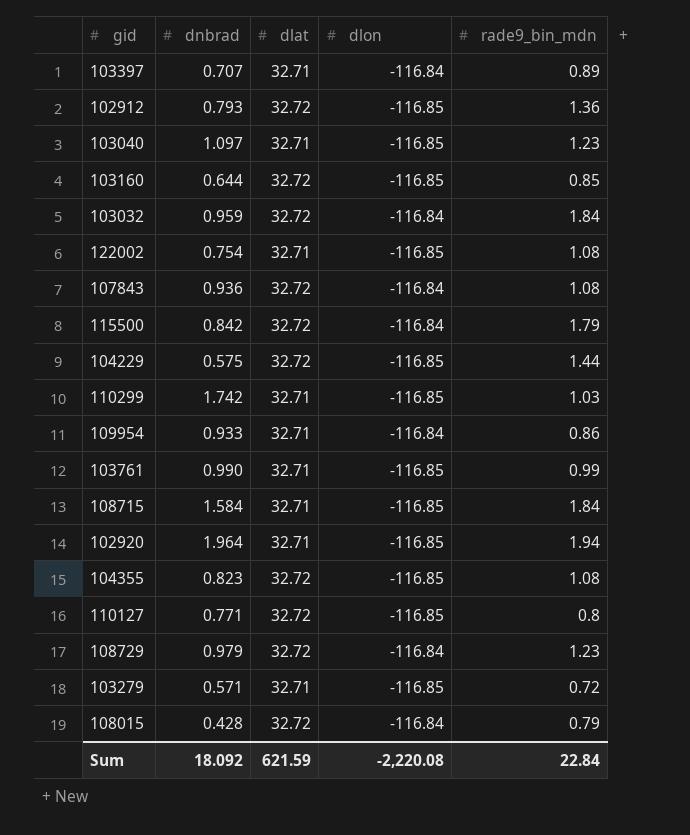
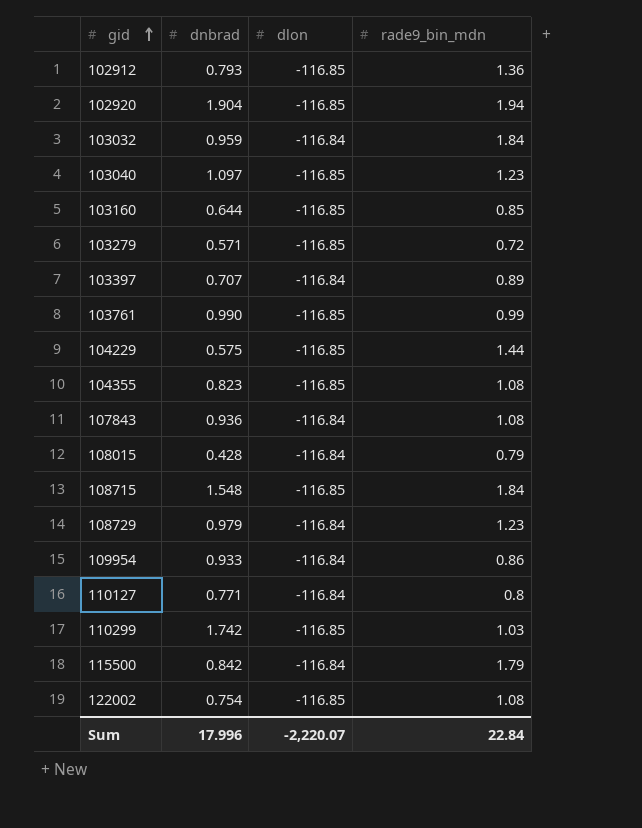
row order: none -> gid ascending
column dlat | position: 3 -> none
102920 | dnbrad: 1.964 -> 1.904
108715 | dnbrad: 1.584 -> 1.548
110127 | dlon: -116.85 -> -116.84
Sum | dnbrad: 18.092 -> 17.996
Sum | dlon: -2,220.08 -> -2,220.07

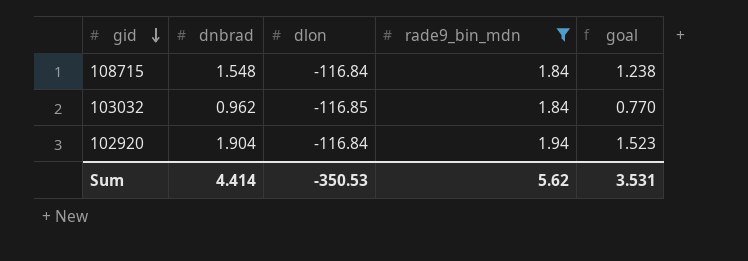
filter: none -> rade9_bin_mdn >= 1.84
row order: gid ascending -> gid descending
column goal | formula: none -> [dnbrad] * 0.8
108715 | dlon: -116.85 -> -116.84
103032 | dnbrad: 0.959 -> 0.962
103032 | dlon: -116.84 -> -116.85
102920 | dlon: -116.85 -> -116.84
Sum | dnbrad: 17.996 -> 4.414
Sum | dlon: -2,220.07 -> -350.53
Sum | rade9_bin_mdn: 22.84 -> 5.62

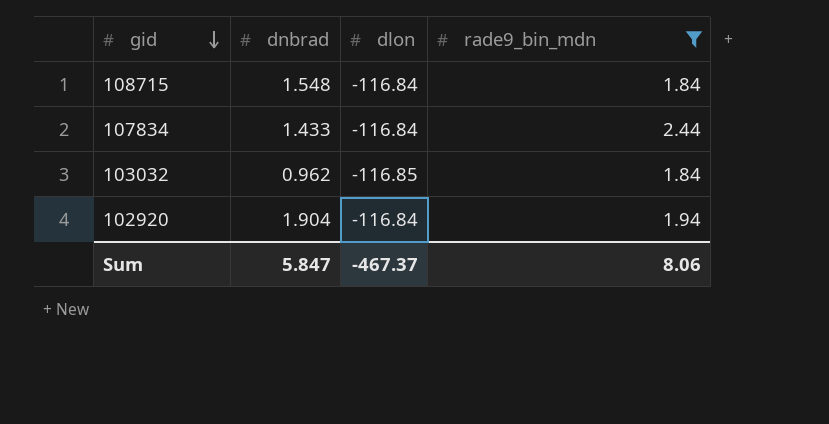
column goal | formula: [dnbrad] * 0.8 -> none
row 107834: none -> 1.433 | -116.84 | 2.44
Sum | dnbrad: 4.414 -> 5.847
Sum | dlon: -350.53 -> -467.37
Sum | rade9_bin_mdn: 5.62 -> 8.06

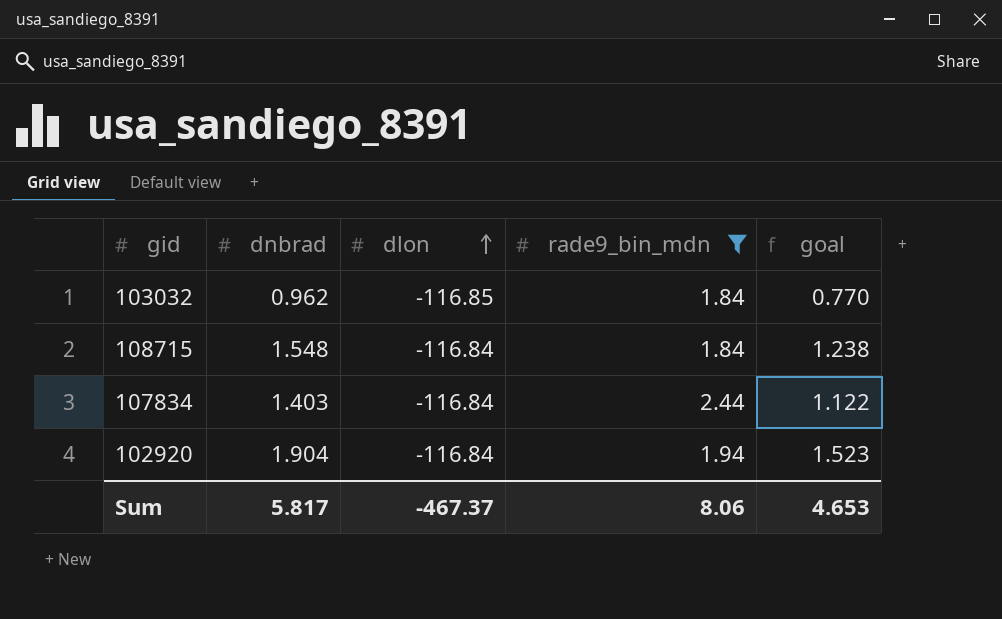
row order: gid descending -> dlon ascending
column goal | formula: none -> [dnbrad] * 0.8
107834 | dnbrad: 1.433 -> 1.403
Sum | dnbrad: 5.847 -> 5.817

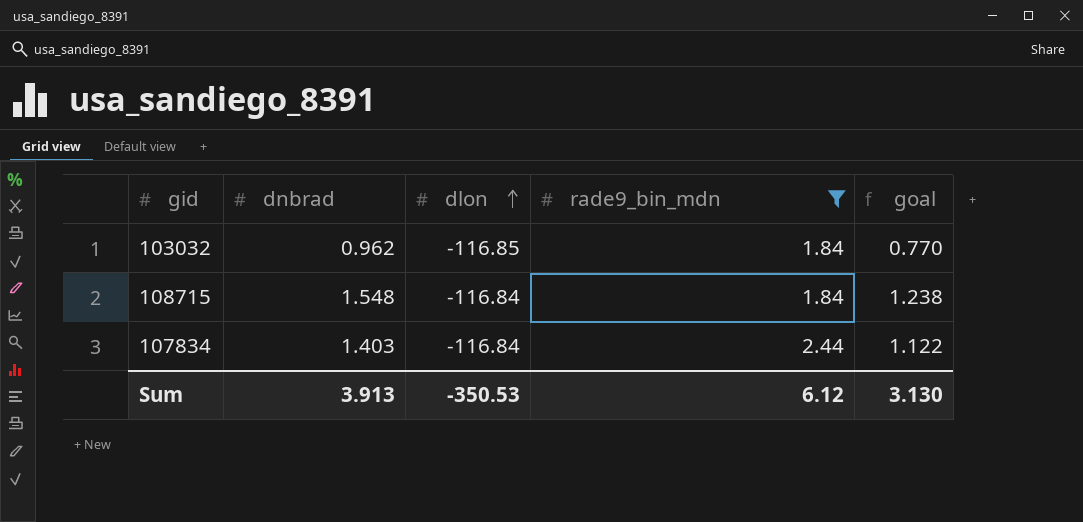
row 102920: 1.904 | -116.84 | 1.94 | 1.523 -> none
Sum | dnbrad: 5.817 -> 3.913
Sum | dlon: -467.37 -> -350.53
Sum | rade9_bin_mdn: 8.06 -> 6.12
Sum | goal: 4.653 -> 3.130

